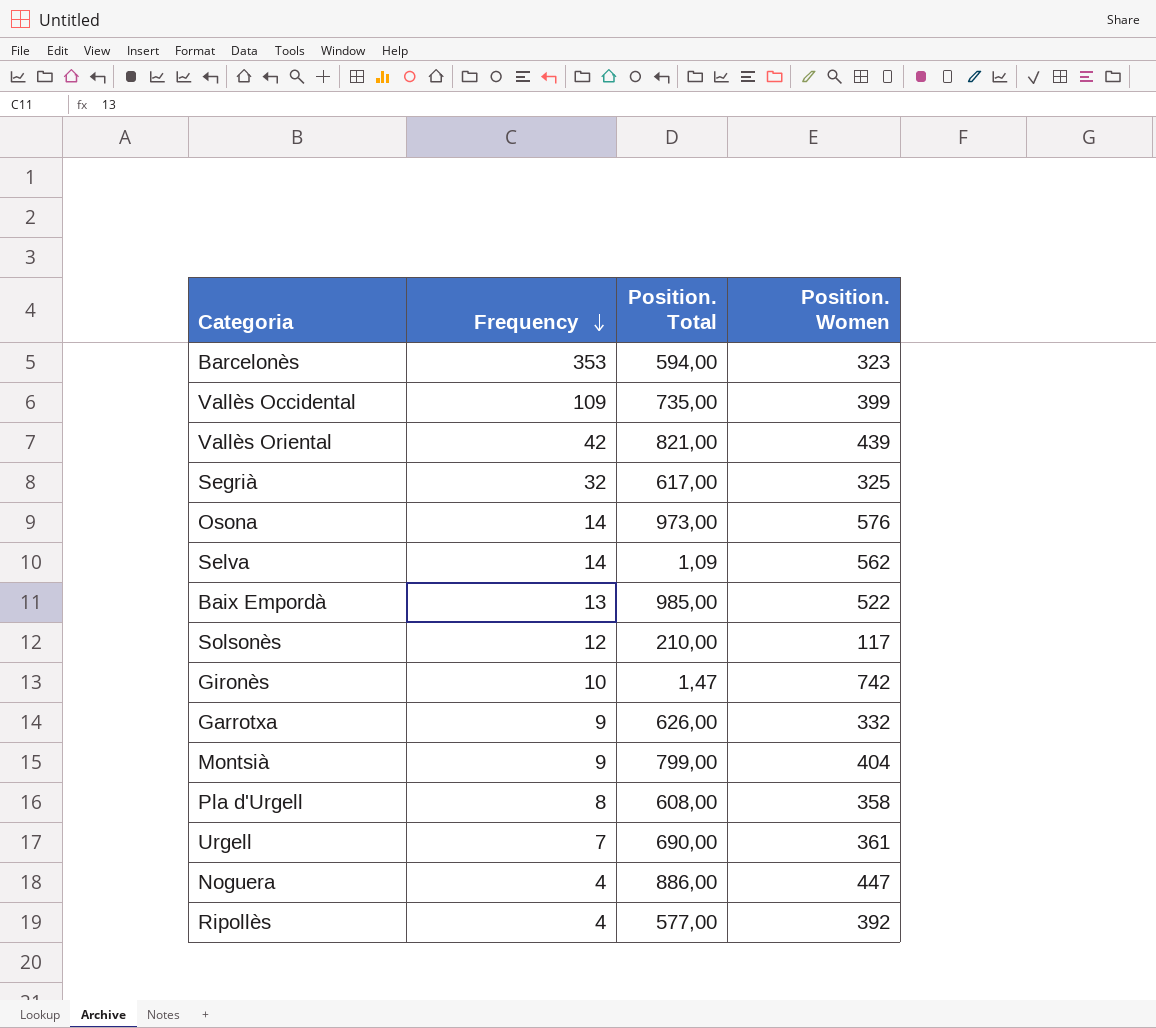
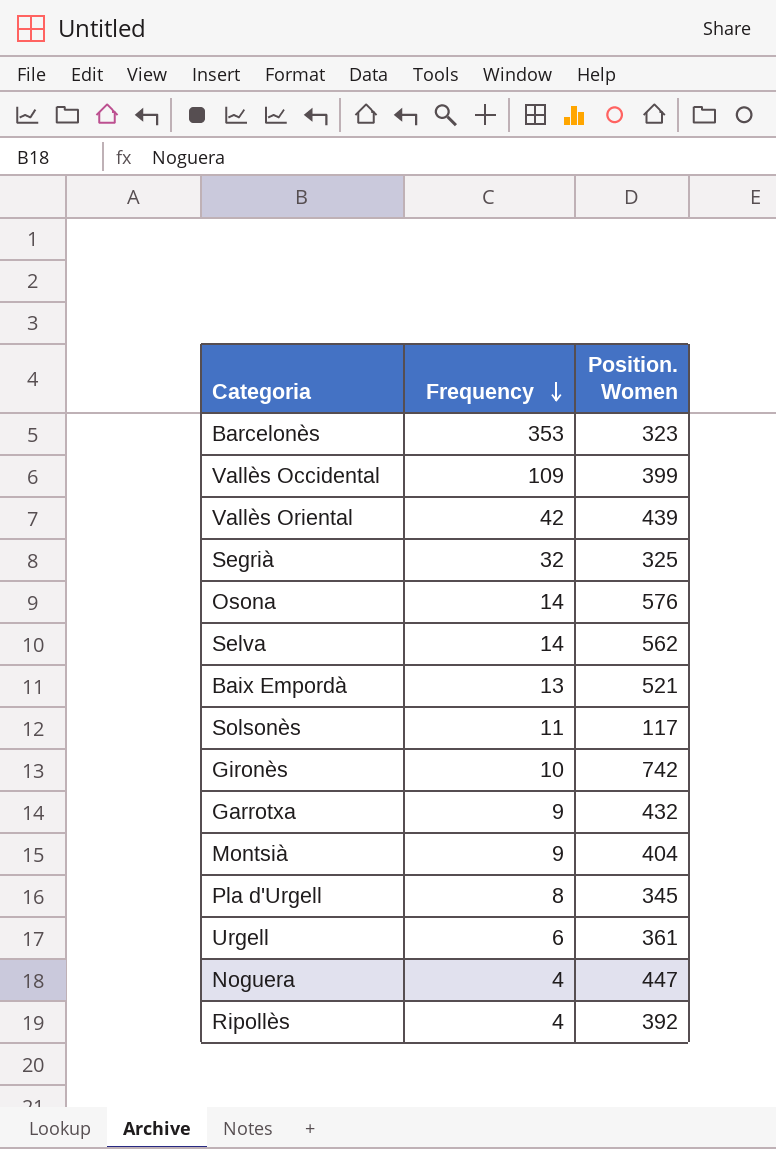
column Position. Total | position: 3 -> none
Baix Empordà | Position. Women: 522 -> 521
Solsonès | Frequency: 12 -> 11
Garrotxa | Position. Women: 332 -> 432
Pla d'Urgell | Position. Women: 358 -> 345
Urgell | Frequency: 7 -> 6

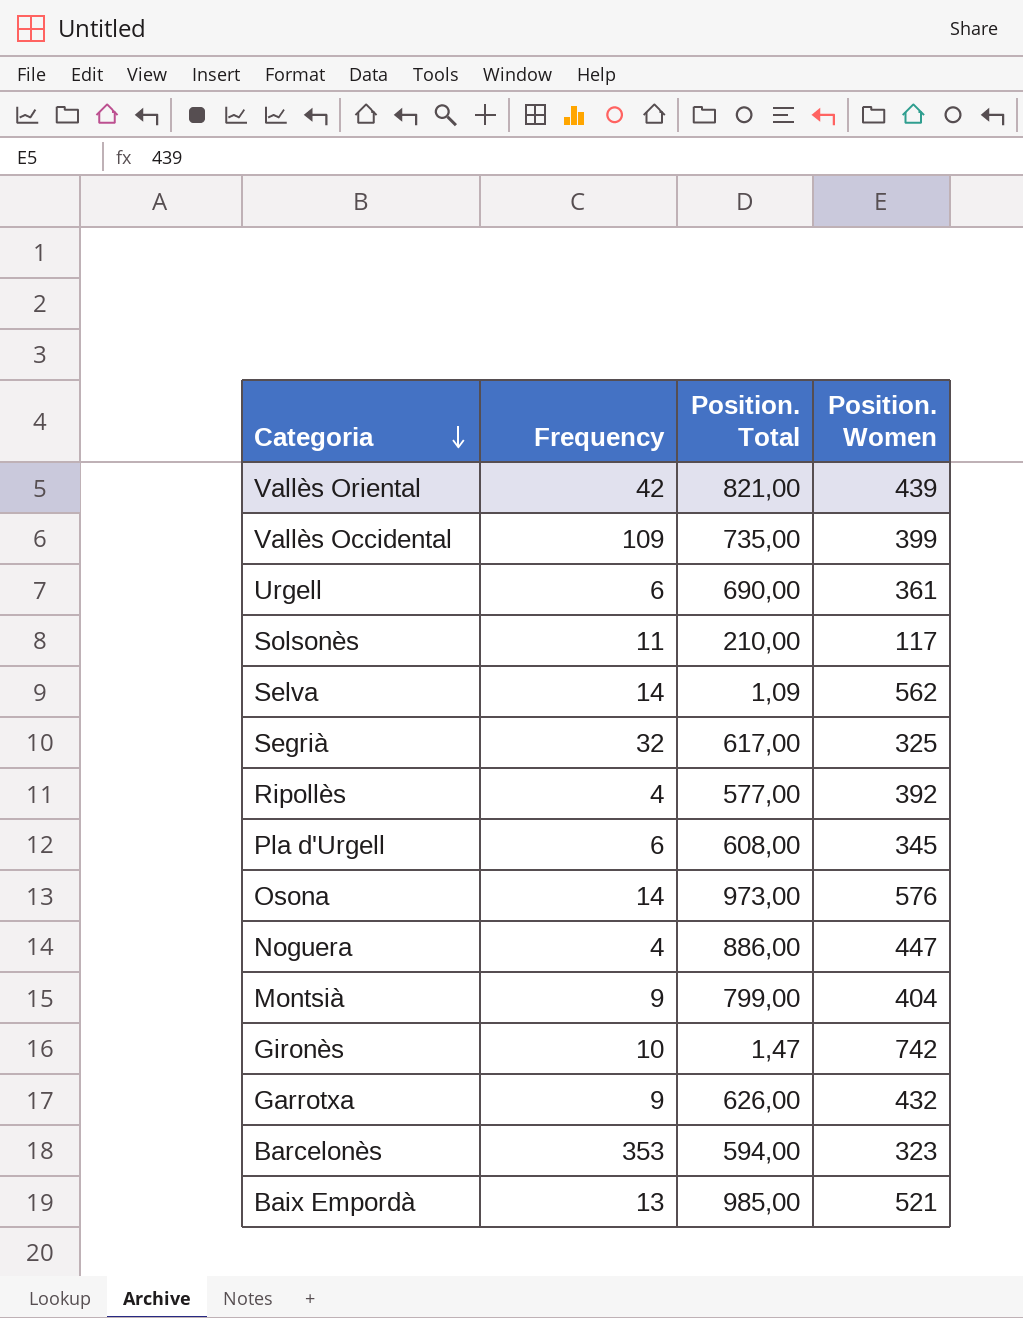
row order: Frequency descending -> Categoria descending
column Position. Total | position: none -> 3
Pla d'Urgell | Frequency: 8 -> 6

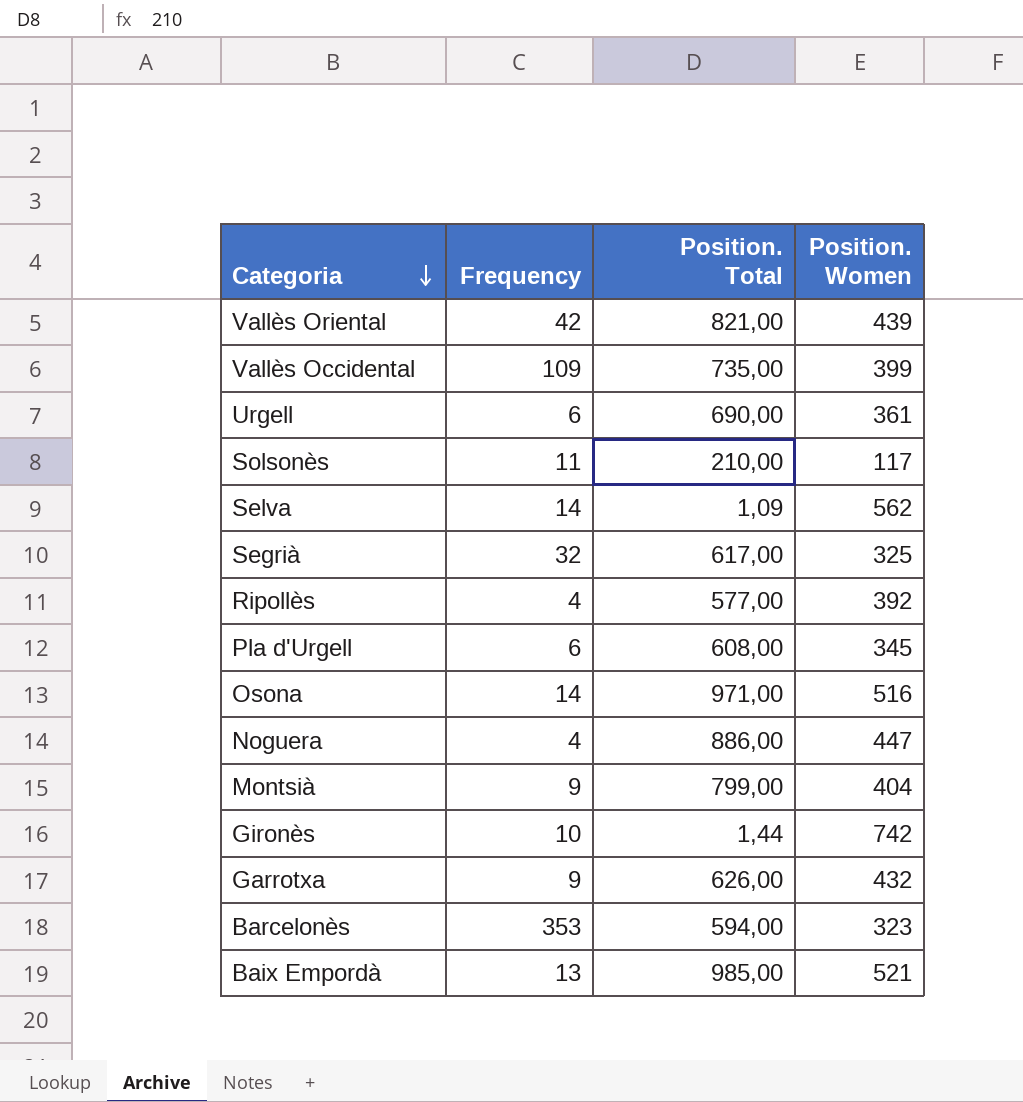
Osona | Position. Total: 973,00 -> 971,00
Osona | Position. Women: 576 -> 516
Gironès | Position. Total: 1,47 -> 1,44

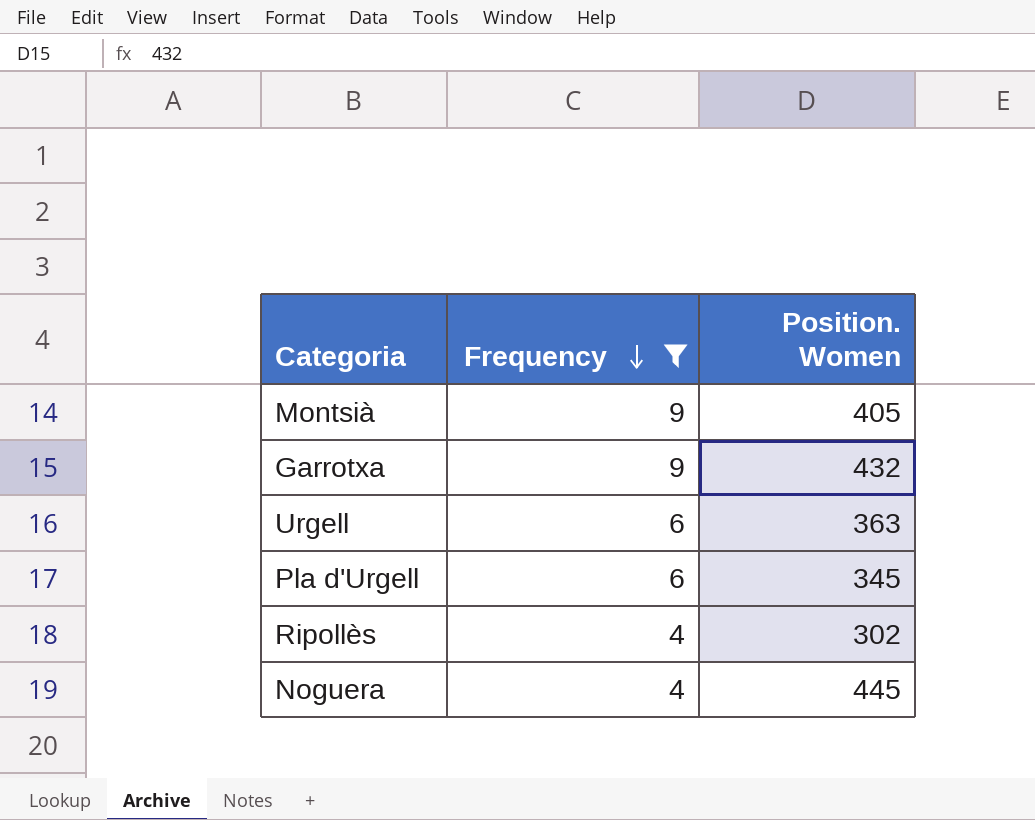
filter: none -> Frequency <= 9
row order: Categoria descending -> Frequency descending
column Position. Total | position: 3 -> none
Montsià | Position. Women: 404 -> 405
Urgell | Position. Women: 361 -> 363
Ripollès | Position. Women: 392 -> 302
Noguera | Position. Women: 447 -> 445

